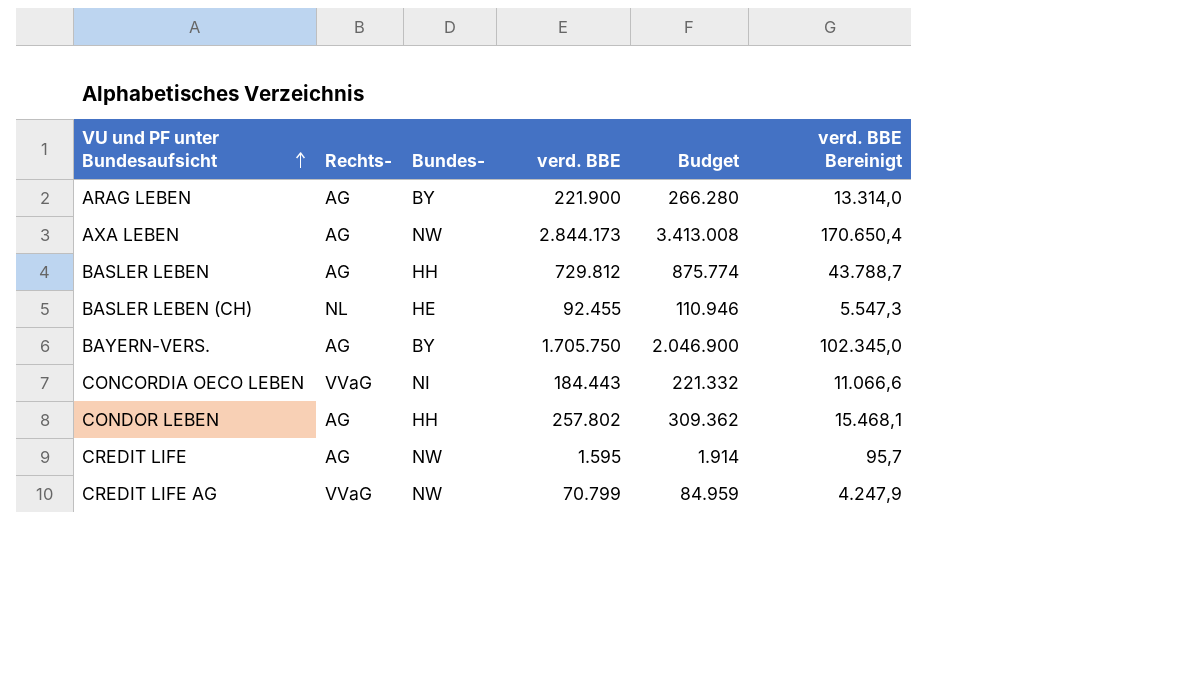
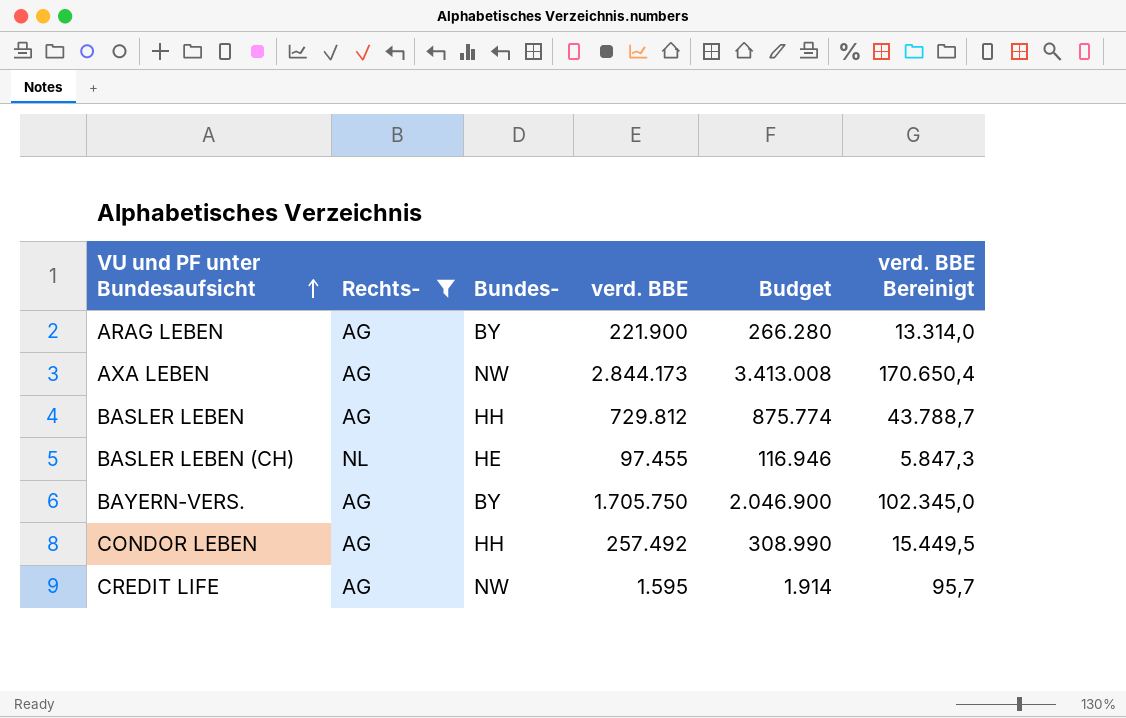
filter: none -> Rechts- != VVaG
BASLER LEBEN (CH) | verd. BBE: 92.455 -> 97.455
BASLER LEBEN (CH) | Budget: 110.946 -> 116.946
BASLER LEBEN (CH) | verd. BBE Bereinigt: 5.547,3 -> 5.847,3
CONDOR LEBEN | verd. BBE: 257.802 -> 257.492
CONDOR LEBEN | Budget: 309.362 -> 308.990
CONDOR LEBEN | verd. BBE Bereinigt: 15.468,1 -> 15.449,5

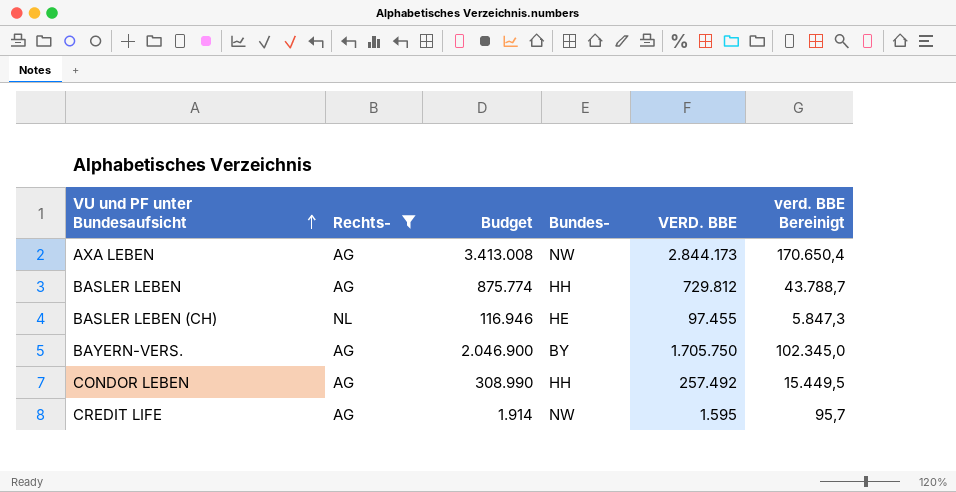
column Budget | position: 5 -> 3
column name: verd. BBE -> VERD. BBE
row ARAG LEBEN: AG | BY | 221.900 | 266.280 | 13.314,0 -> none

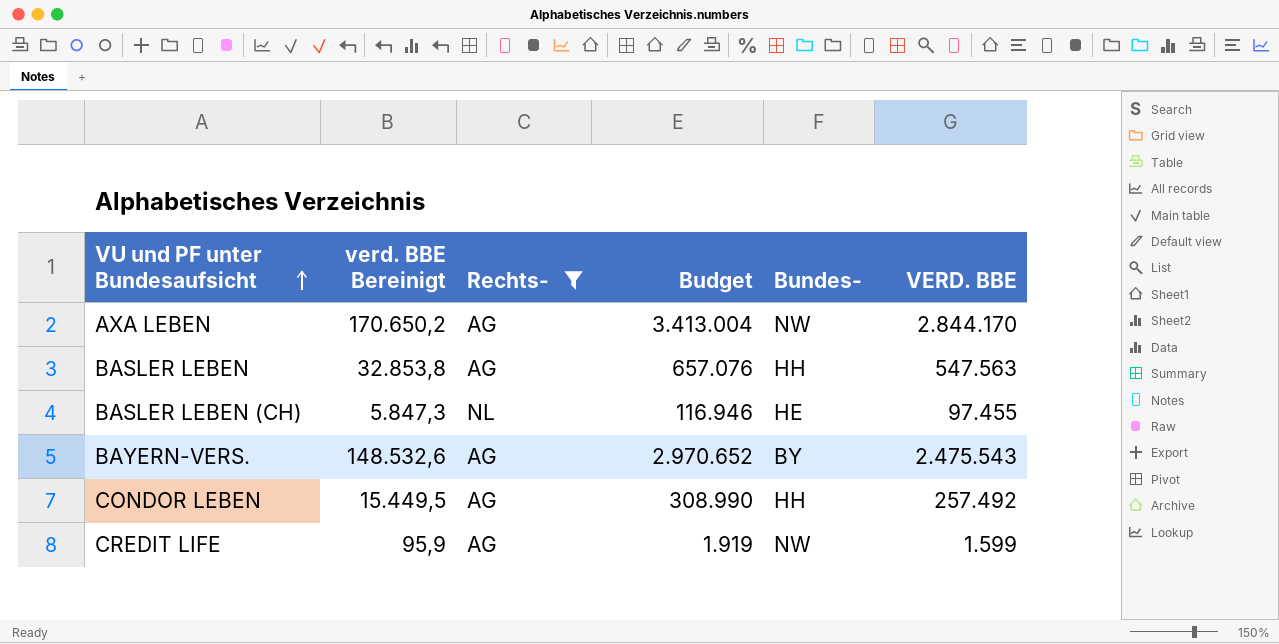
column verd. BBE Bereinigt | position: 6 -> 2
AXA LEBEN | verd. BBE Bereinigt: 170.650,4 -> 170.650,2
AXA LEBEN | Budget: 3.413.008 -> 3.413.004
AXA LEBEN | VERD. BBE: 2.844.173 -> 2.844.170
BASLER LEBEN | verd. BBE Bereinigt: 43.788,7 -> 32.853,8
BASLER LEBEN | Budget: 875.774 -> 657.076
BASLER LEBEN | VERD. BBE: 729.812 -> 547.563
BAYERN-VERS. | verd. BBE Bereinigt: 102.345,0 -> 148.532,6
BAYERN-VERS. | Budget: 2.046.900 -> 2.970.652
BAYERN-VERS. | VERD. BBE: 1.705.750 -> 2.475.543
CREDIT LIFE | verd. BBE Bereinigt: 95,7 -> 95,9
CREDIT LIFE | Budget: 1.914 -> 1.919
CREDIT LIFE | VERD. BBE: 1.595 -> 1.599

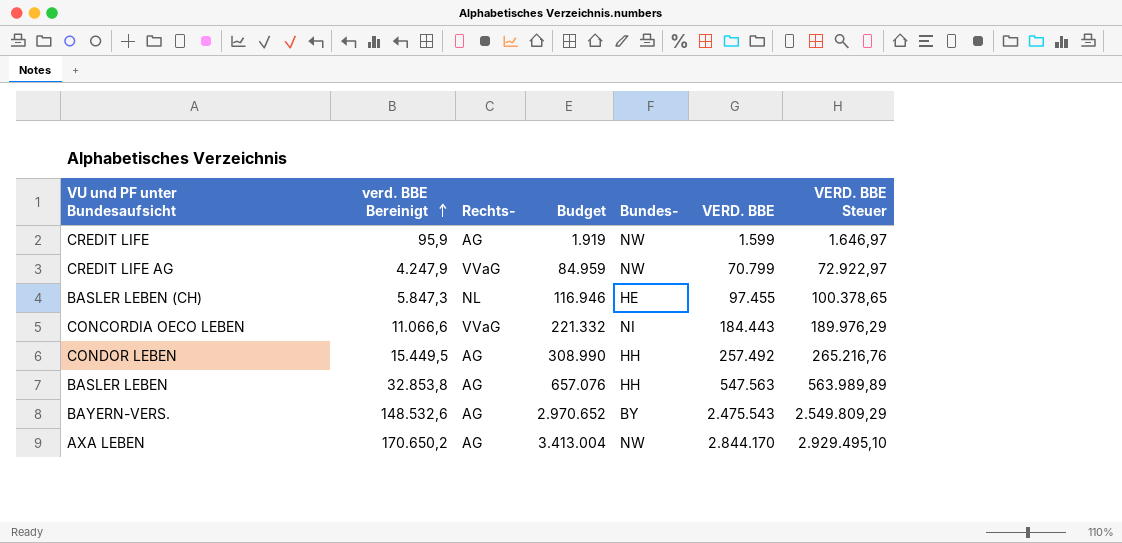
filter: Rechts- != VVaG -> none
row order: VU und PF unter Bundesaufsicht ascending -> verd. BBE Bereinigt ascending
column VERD. BBE Steuer | formula: none -> [VERD. BBE] * 1,03

